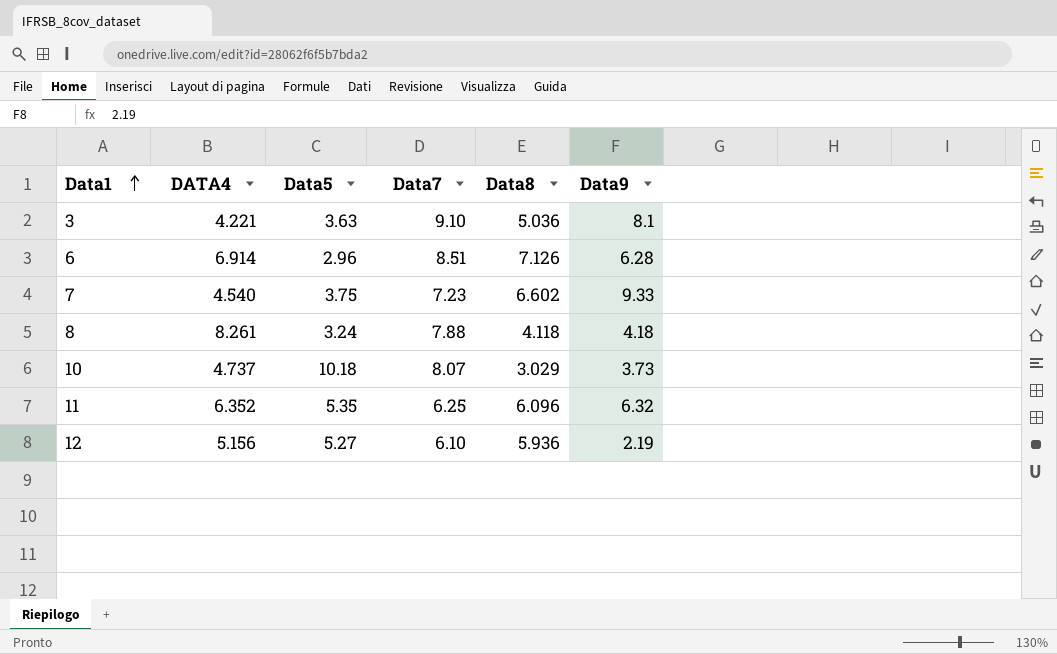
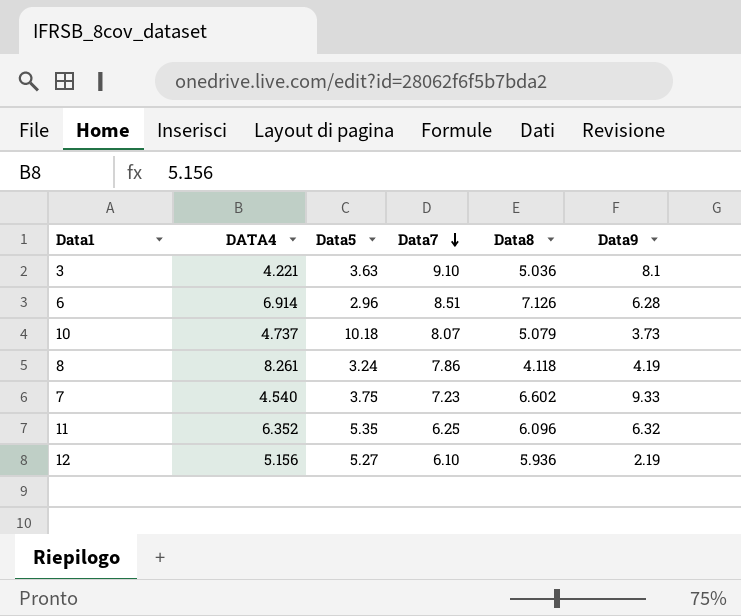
row order: Data1 ascending -> Data7 descending
10 | Data8: 3.029 -> 5.079
8 | Data7: 7.88 -> 7.86
8 | Data9: 4.18 -> 4.19

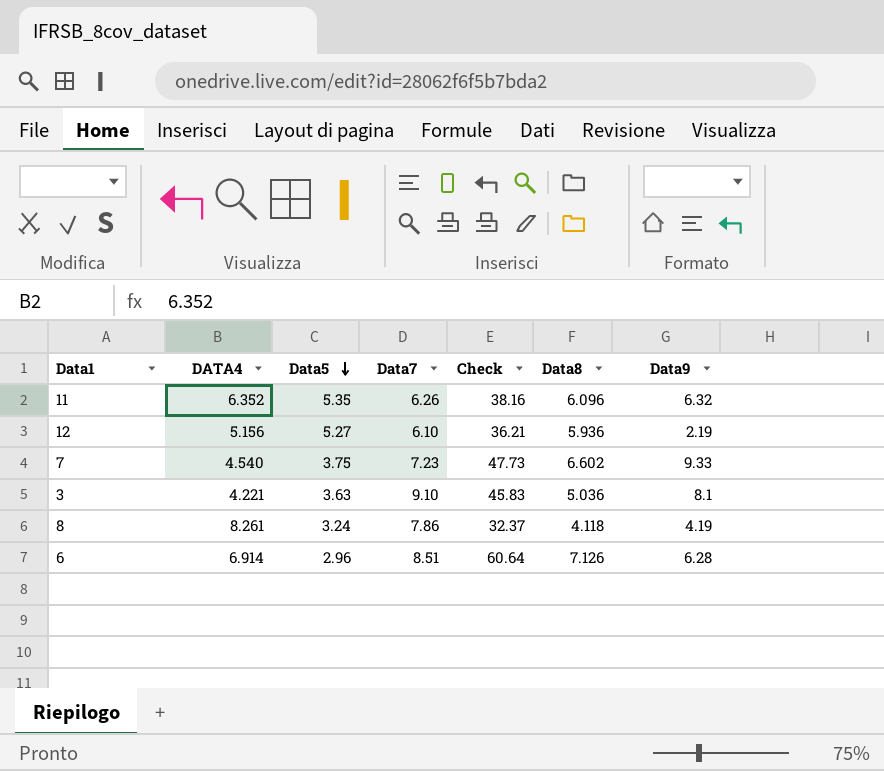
row order: Data7 descending -> Data5 descending
column Check | formula: none -> [Data7] * [Data8]
row 10: 4.737 | 10.18 | 8.07 | 5.079 | 3.73 -> none
11 | Data7: 6.25 -> 6.26

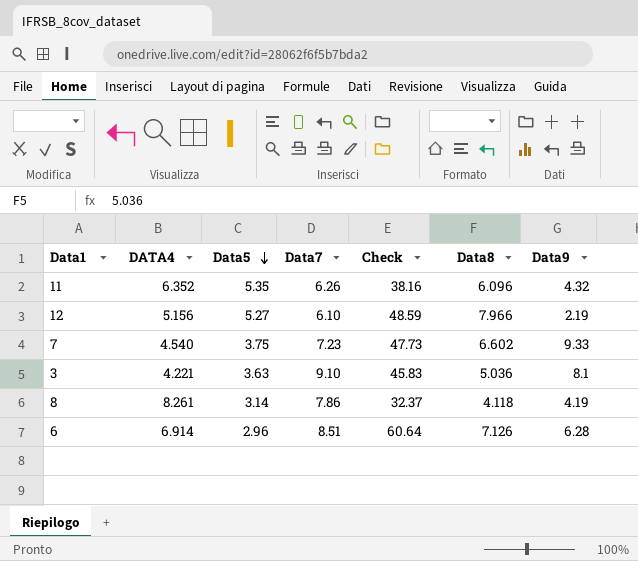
11 | Data9: 6.32 -> 4.32
12 | Check: 36.21 -> 48.59
12 | Data8: 5.936 -> 7.966
8 | Data5: 3.24 -> 3.14

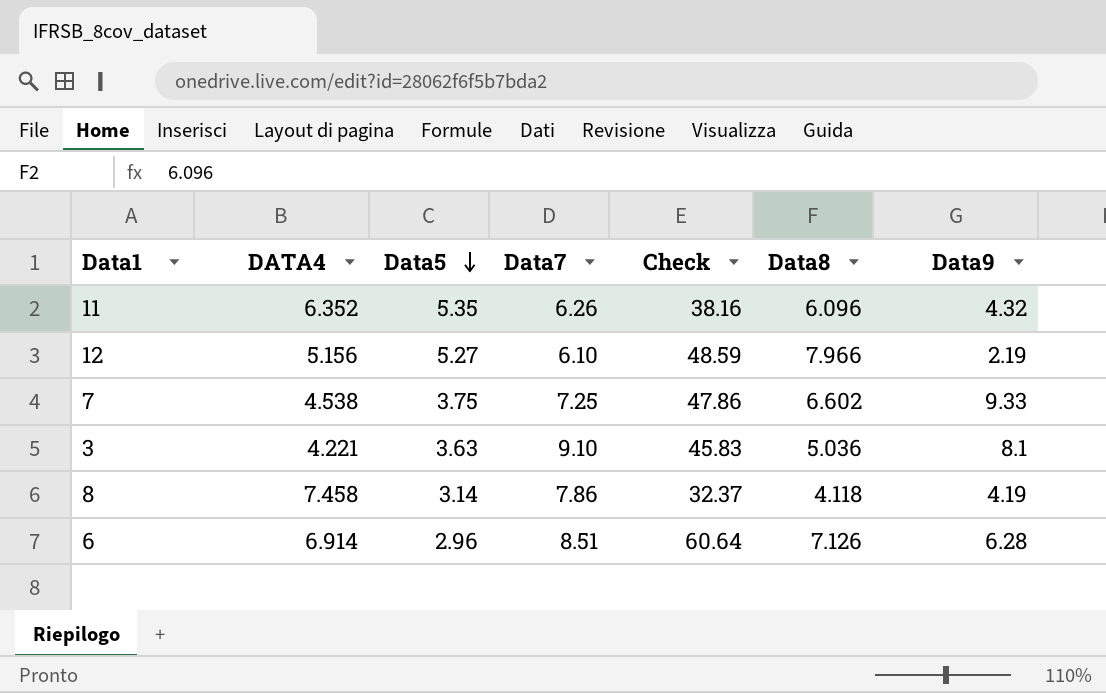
7 | DATA4: 4.540 -> 4.538
7 | Data7: 7.23 -> 7.25
7 | Check: 47.73 -> 47.86
8 | DATA4: 8.261 -> 7.458

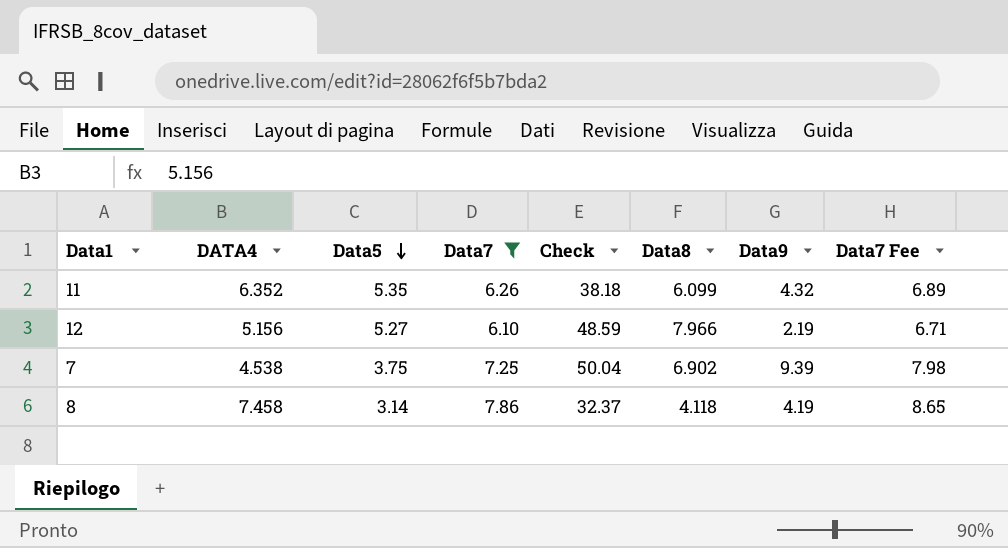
filter: none -> Data7 <= 7.86
column Data7 Fee | formula: none -> [Data7] * 1.1
11 | Check: 38.16 -> 38.18
11 | Data8: 6.096 -> 6.099
7 | Check: 47.86 -> 50.04
7 | Data8: 6.602 -> 6.902
7 | Data9: 9.33 -> 9.39

